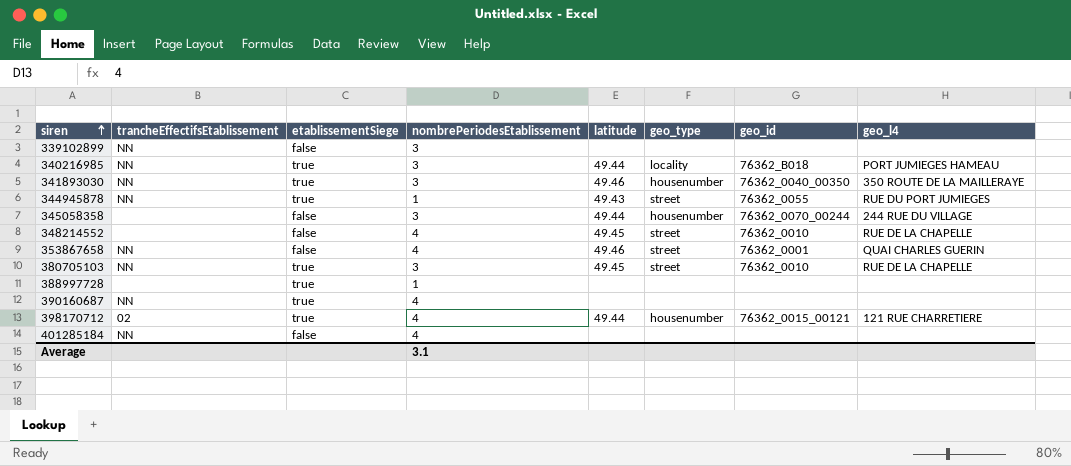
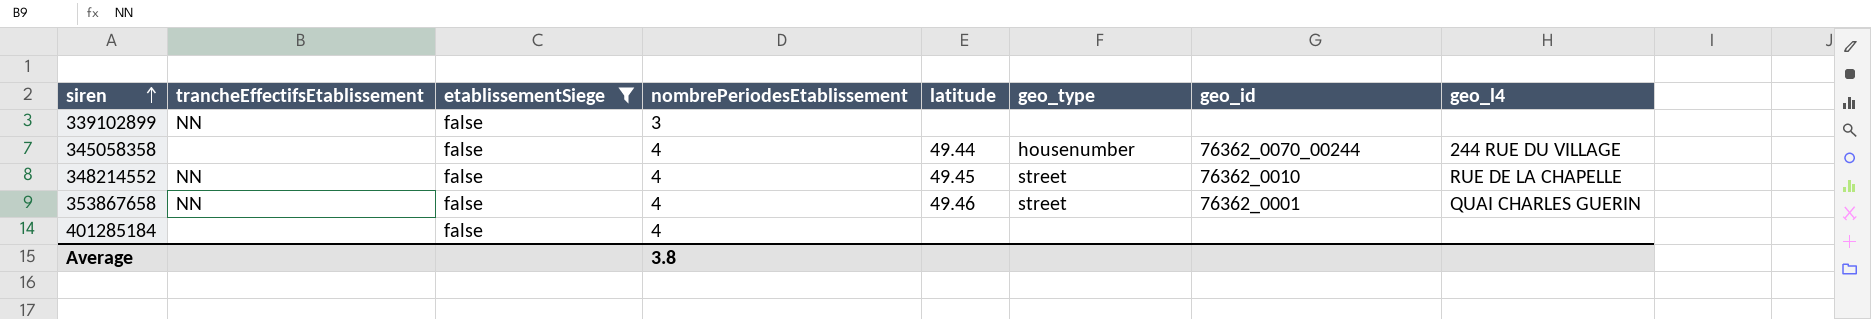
filter: none -> etablissementSiege = false
345058358 | nombrePeriodesEtablissement: 3 -> 4
348214552 | trancheEffectifsEtablissement: none -> NN
401285184 | trancheEffectifsEtablissement: NN -> none
Average | nombrePeriodesEtablissement: 3.1 -> 3.8

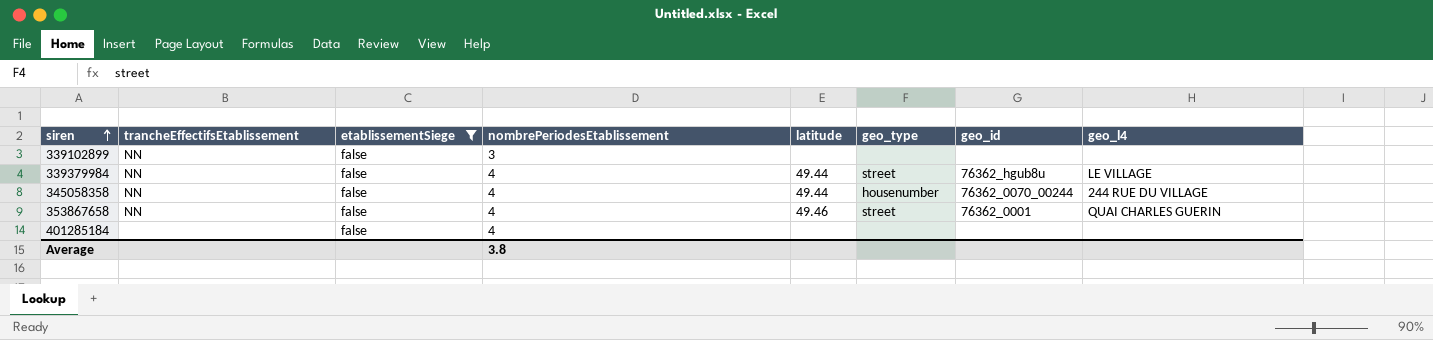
row 348214552: NN | false | 4 | 49.45 | street | 76362_0010 | RUE DE LA CHAPELLE -> none
row 339379984: none -> NN | false | 4 | 49.44 | street | 76362_hgub8u | LE VILLAGE
345058358 | trancheEffectifsEtablissement: none -> NN

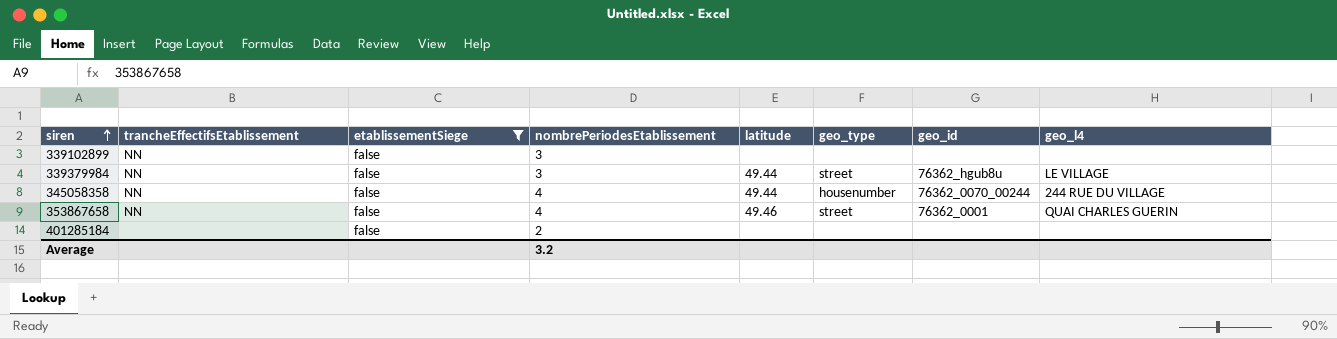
339379984 | nombrePeriodesEtablissement: 4 -> 3
401285184 | nombrePeriodesEtablissement: 4 -> 2
Average | nombrePeriodesEtablissement: 3.8 -> 3.2

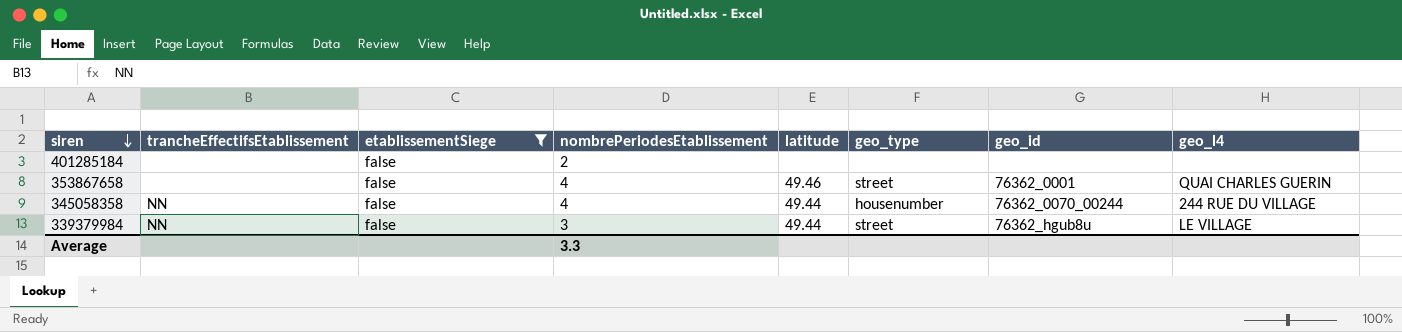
row order: siren ascending -> siren descending
row 339102899: NN | false | 3 | none | none | none | none -> none
353867658 | trancheEffectifsEtablissement: NN -> none
Average | nombrePeriodesEtablissement: 3.2 -> 3.3

